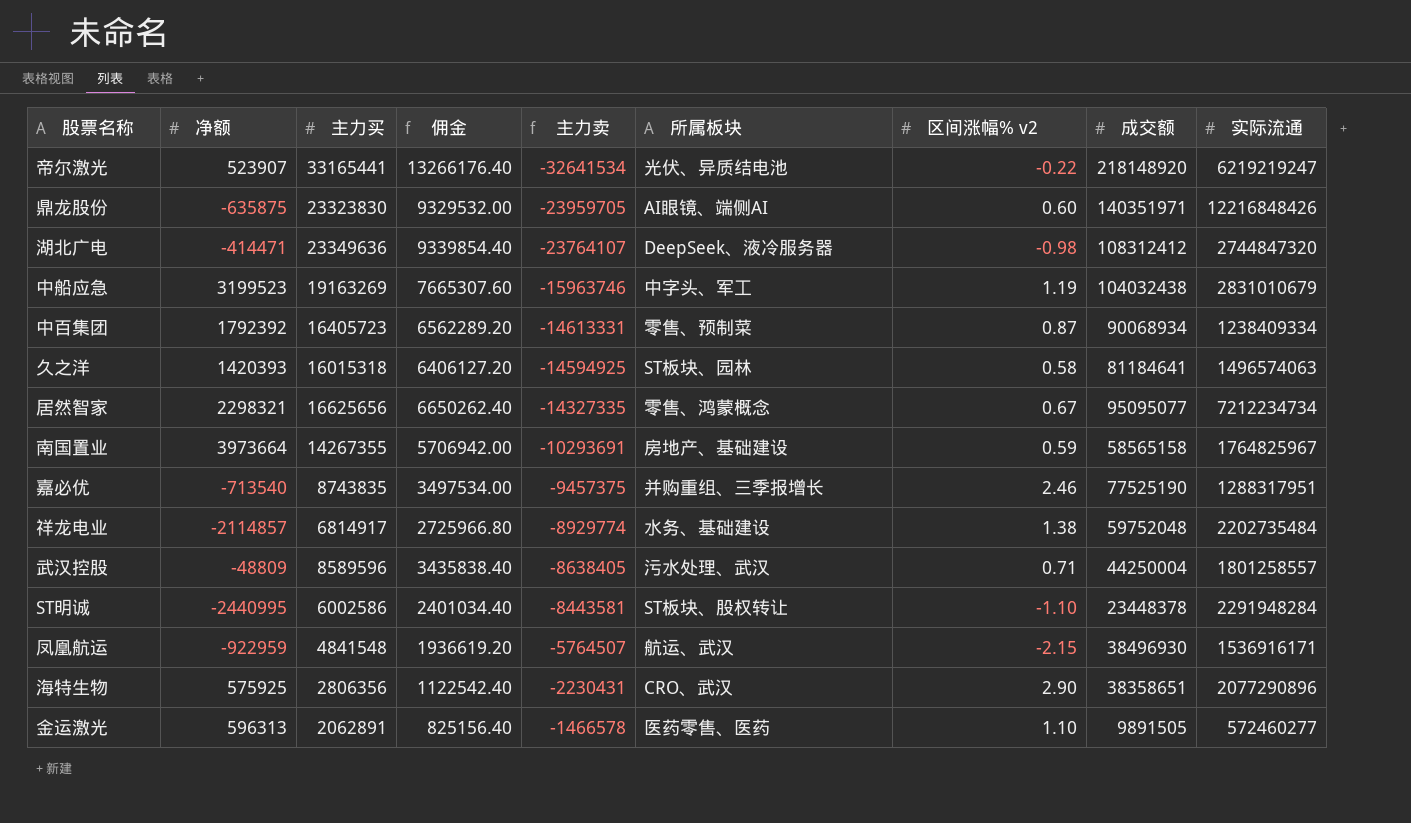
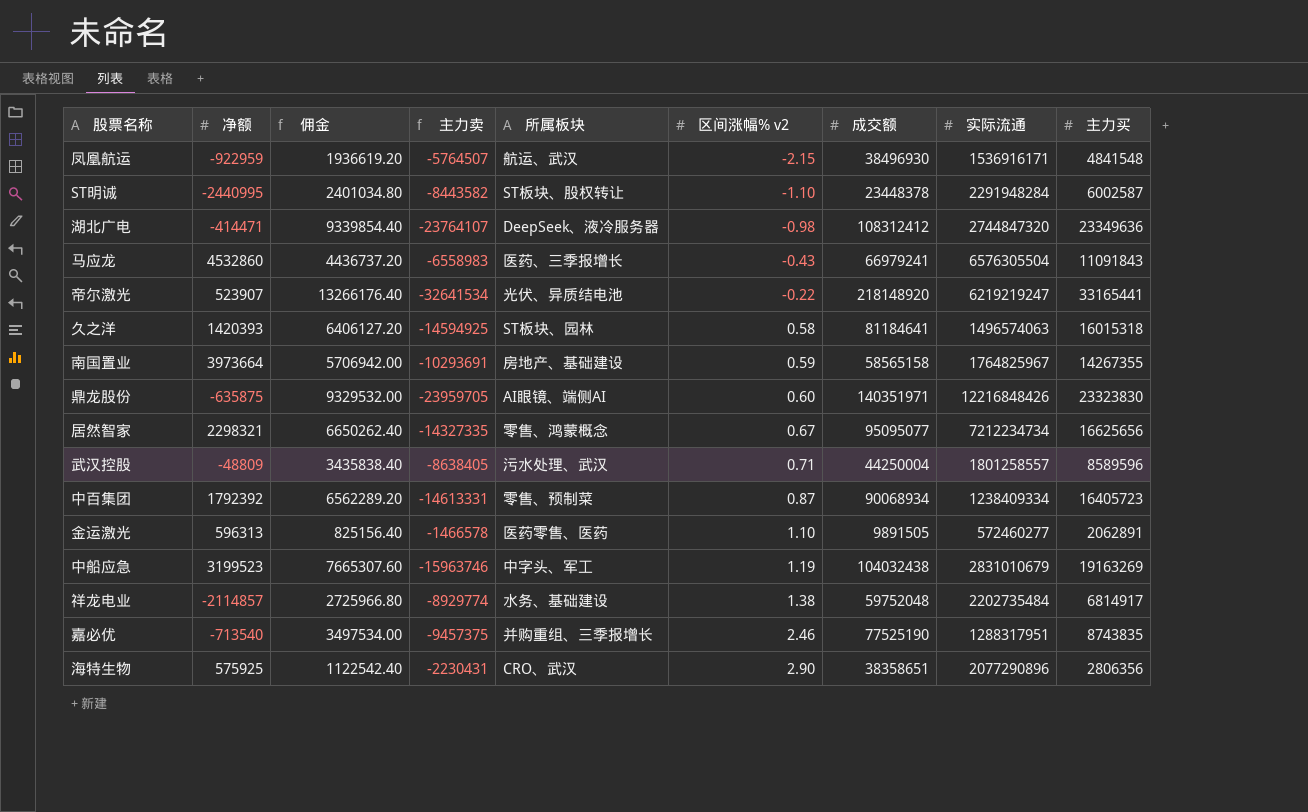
row order: 主力卖 ascending -> 区间涨幅% v2 ascending
column 主力买 | position: 3 -> 9
ST明诚 | 佣金: 2401034.40 -> 2401034.80
ST明诚 | 主力卖: -8443581 -> -8443582
ST明诚 | 主力买: 6002586 -> 6002587
row 马应龙: none -> 4532860 | 4436737.20 | -6558983 | 医药、三季报增长 | -0.43 | 66979241 | 6576305504 | 11091843

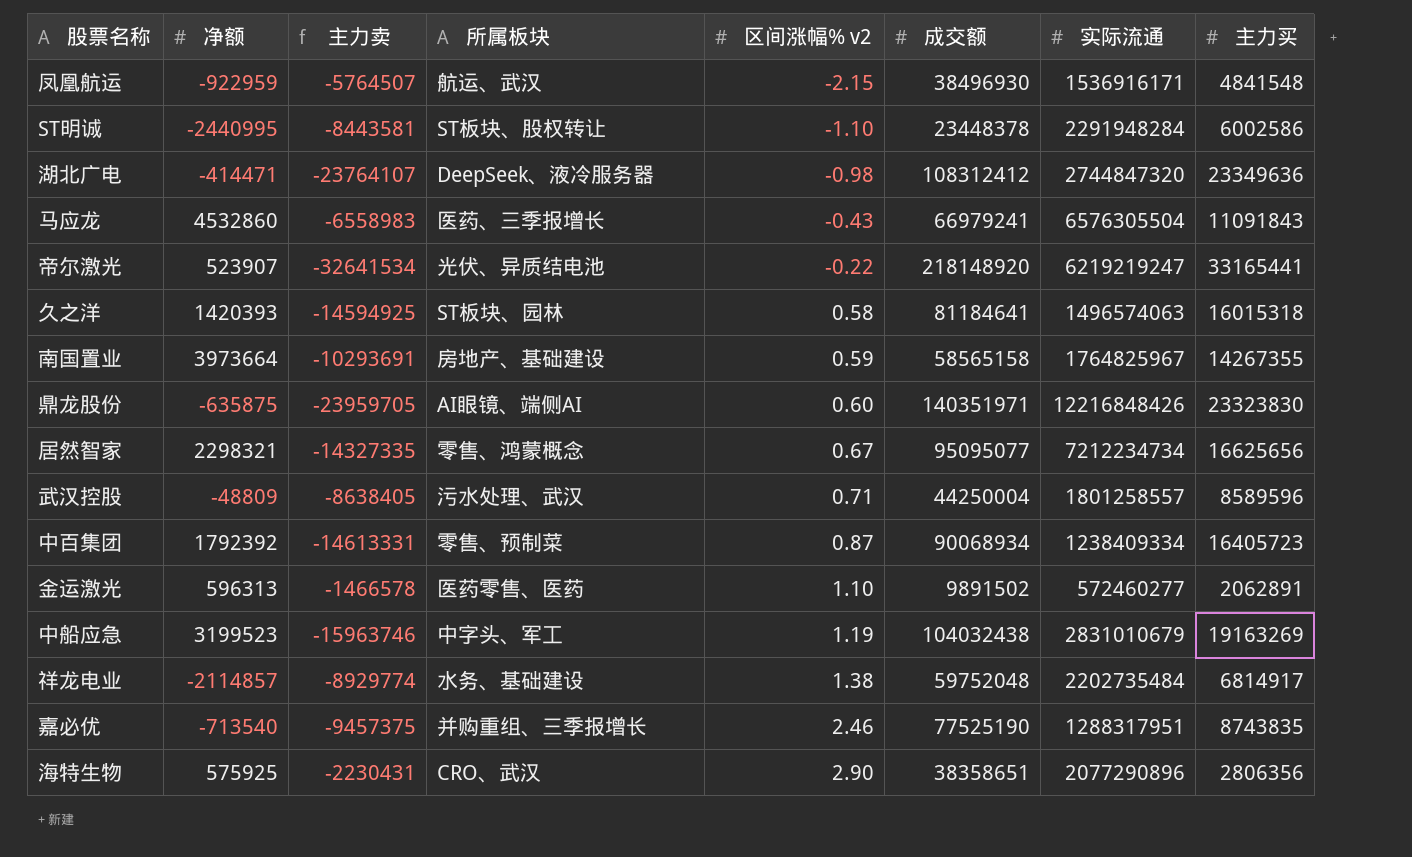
column 佣金 | formula: [主力买] * 0.4 -> none
ST明诚 | 主力卖: -8443582 -> -8443581
ST明诚 | 主力买: 6002587 -> 6002586
金运激光 | 成交额: 9891505 -> 9891502

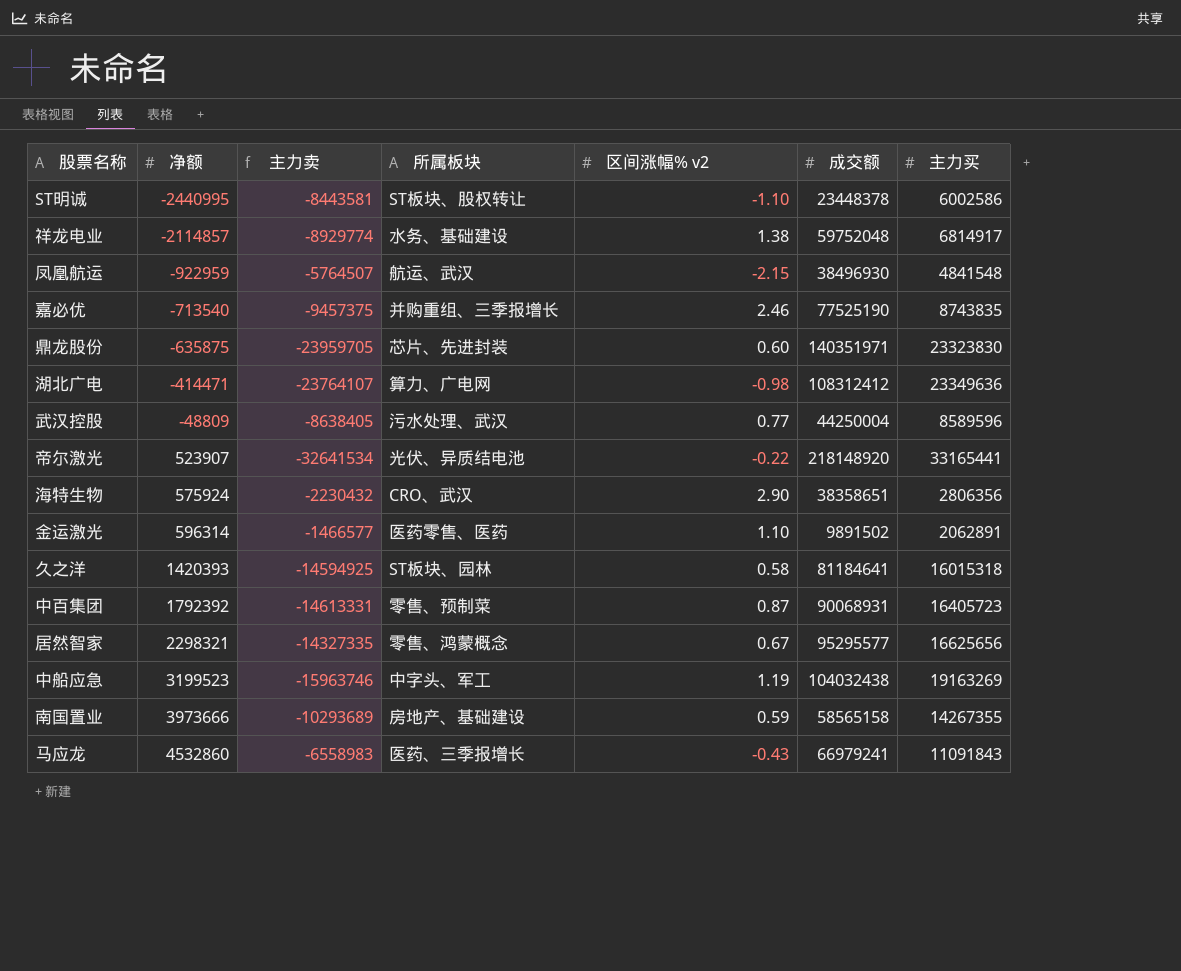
row order: 区间涨幅% v2 ascending -> 净额 ascending
column 实际流通 | position: 7 -> none
鼎龙股份 | 所属板块: AI眼镜、端侧AI -> 芯片、先进封装
湖北广电 | 所属板块: DeepSeek、液冷服务器 -> 算力、广电网
武汉控股 | 区间涨幅% v2: 0.71 -> 0.77
海特生物 | 净额: 575925 -> 575924
海特生物 | 主力卖: -2230431 -> -2230432
金运激光 | 净额: 596313 -> 596314
金运激光 | 主力卖: -1466578 -> -1466577
中百集团 | 成交额: 90068934 -> 90068931
居然智家 | 成交额: 95095077 -> 95295577
南国置业 | 净额: 3973664 -> 3973666
南国置业 | 主力卖: -10293691 -> -10293689

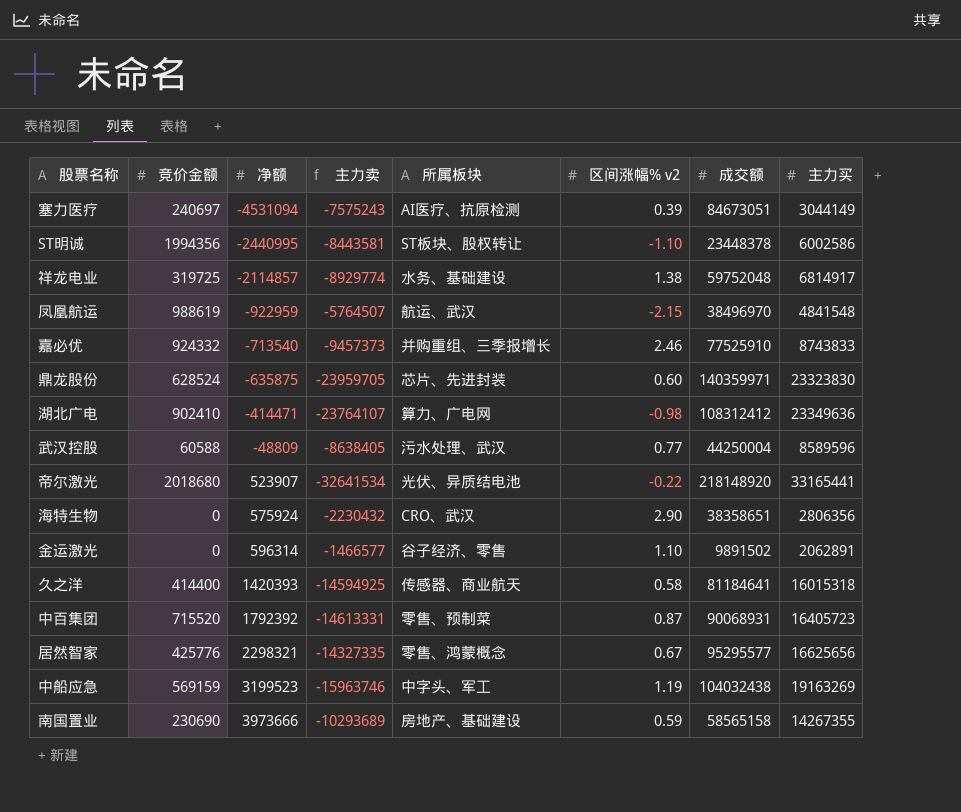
column 竞价金额 | position: none -> 2
row 马应龙: 4532860 | -6558983 | 医药、三季报增长 | -0.43 | 66979241 | 11091843 -> none
row 塞力医疗: none -> 240697 | -4531094 | -7575243 | AI医疗、抗原检测 | 0.39 | 84673051 | 3044149
凤凰航运 | 成交额: 38496930 -> 38496970
嘉必优 | 主力卖: -9457375 -> -9457373
嘉必优 | 成交额: 77525190 -> 77525910
嘉必优 | 主力买: 8743835 -> 8743833
鼎龙股份 | 成交额: 140351971 -> 140359971
金运激光 | 所属板块: 医药零售、医药 -> 谷子经济、零售
久之洋 | 所属板块: ST板块、园林 -> 传感器、商业航天

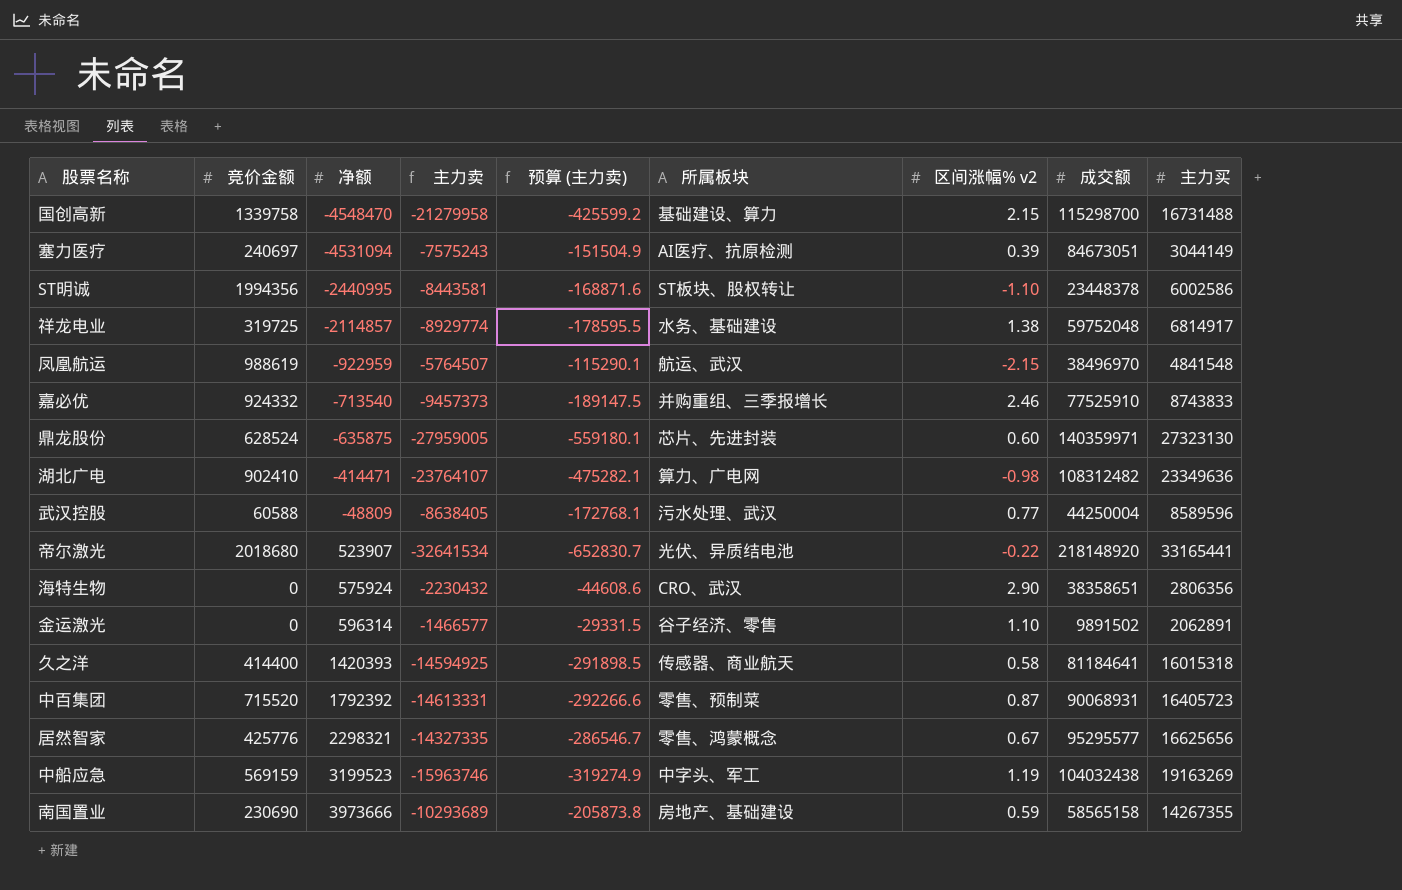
column 预算 (主力卖) | formula: none -> [主力卖] * 0.02
row 国创高新: none -> 1339758 | -4548470 | -21279958 | -425599.2 | 基础建设、算力 | 2.15 | 115298700 | 16731488
鼎龙股份 | 主力卖: -23959705 -> -27959005
鼎龙股份 | 主力买: 23323830 -> 27323130
湖北广电 | 成交额: 108312412 -> 108312482

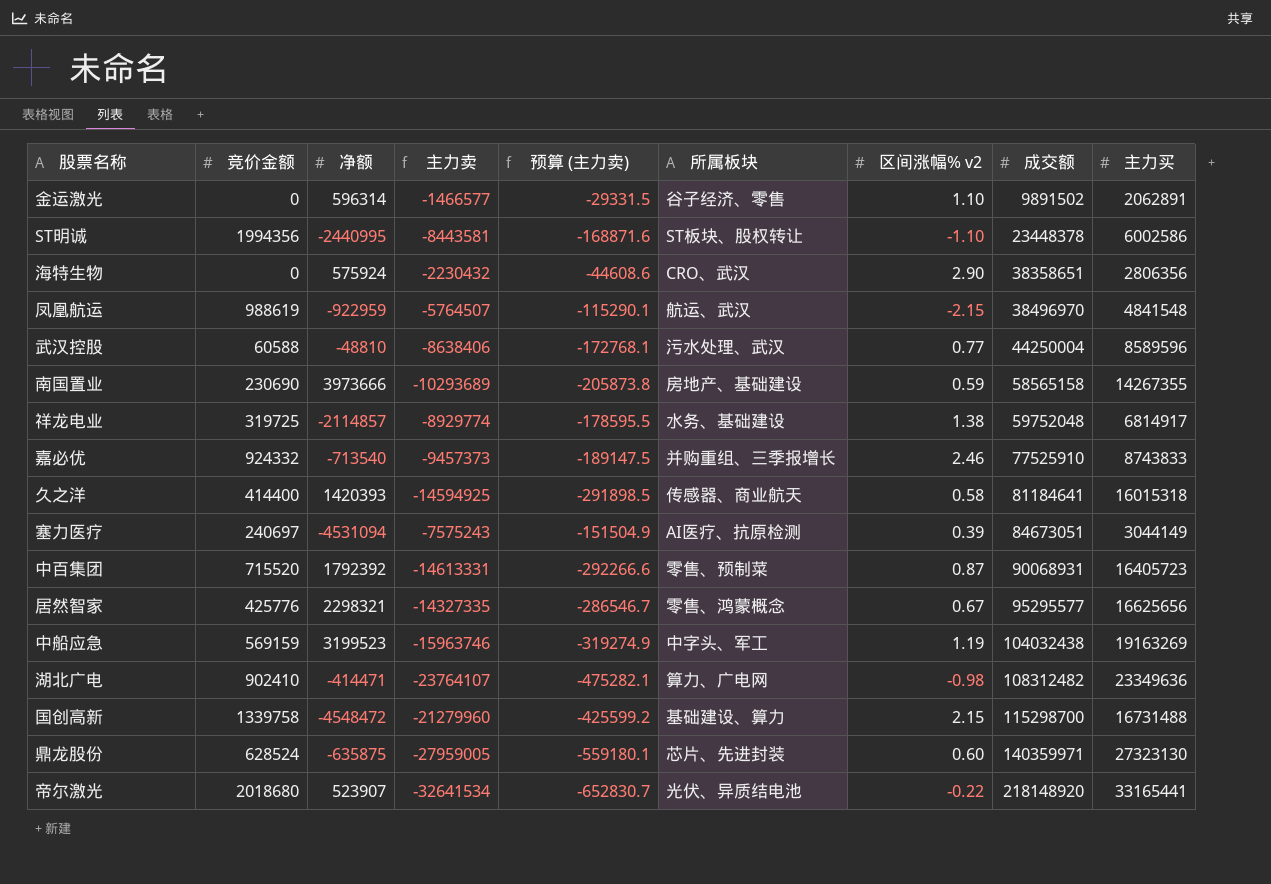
row order: 净额 ascending -> 成交额 ascending
武汉控股 | 净额: -48809 -> -48810
武汉控股 | 主力卖: -8638405 -> -8638406
国创高新 | 净额: -4548470 -> -4548472
国创高新 | 主力卖: -21279958 -> -21279960

